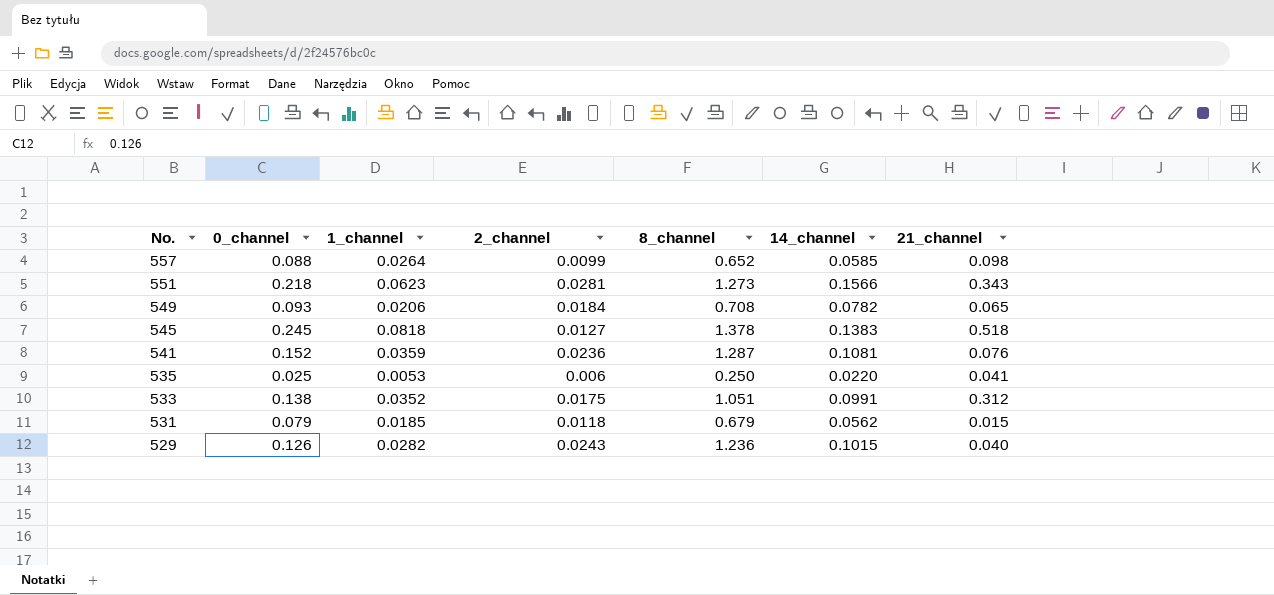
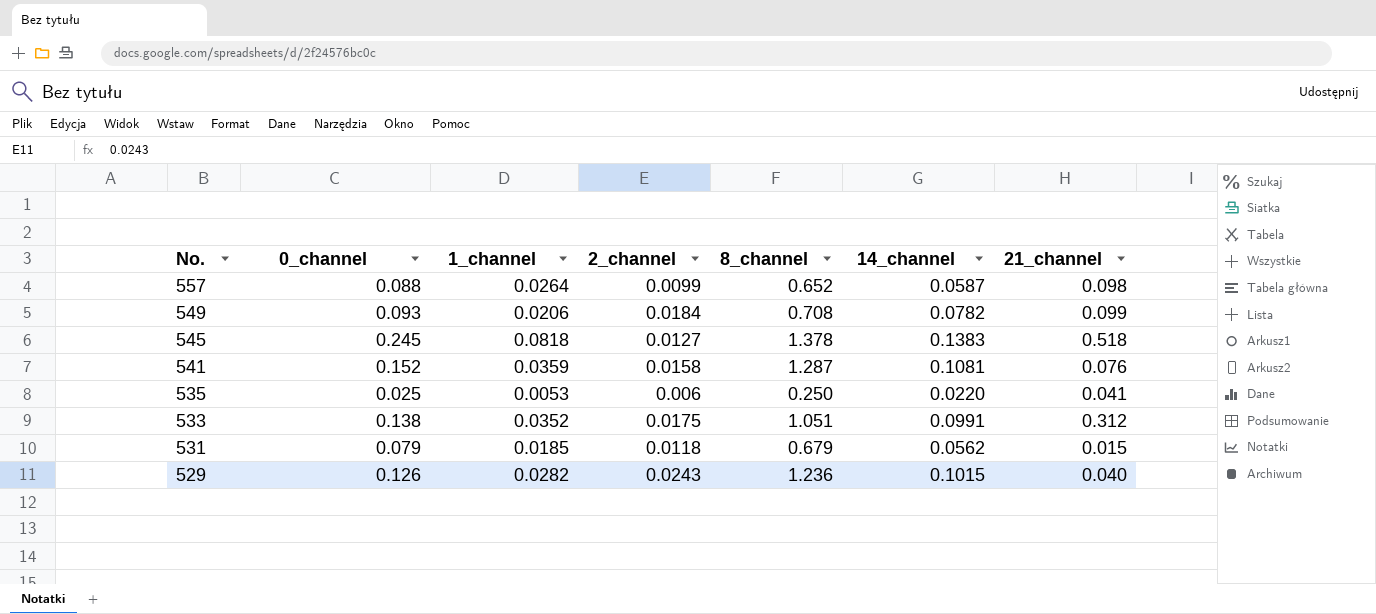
row 551: 0.218 | 0.0623 | 0.0281 | 1.273 | 0.1566 | 0.343 -> none
557 | 14_channel: 0.0585 -> 0.0587
549 | 21_channel: 0.065 -> 0.099
541 | 2_channel: 0.0236 -> 0.0158

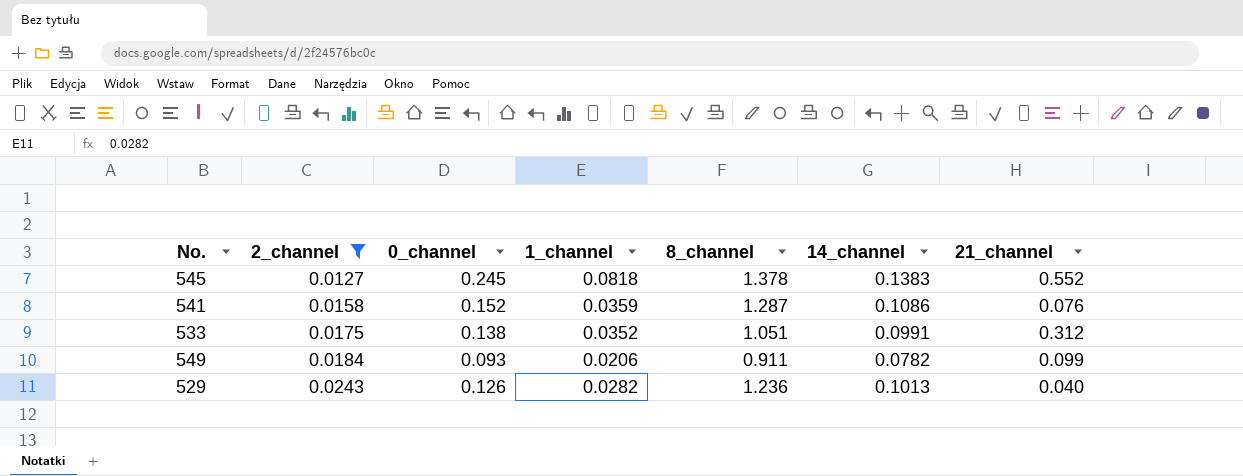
filter: none -> 2_channel >= 0.0127
row order: No. descending -> 2_channel ascending
column 2_channel | position: 4 -> 2
545 | 21_channel: 0.518 -> 0.552
541 | 14_channel: 0.1081 -> 0.1086
549 | 8_channel: 0.708 -> 0.911
529 | 14_channel: 0.1015 -> 0.1013

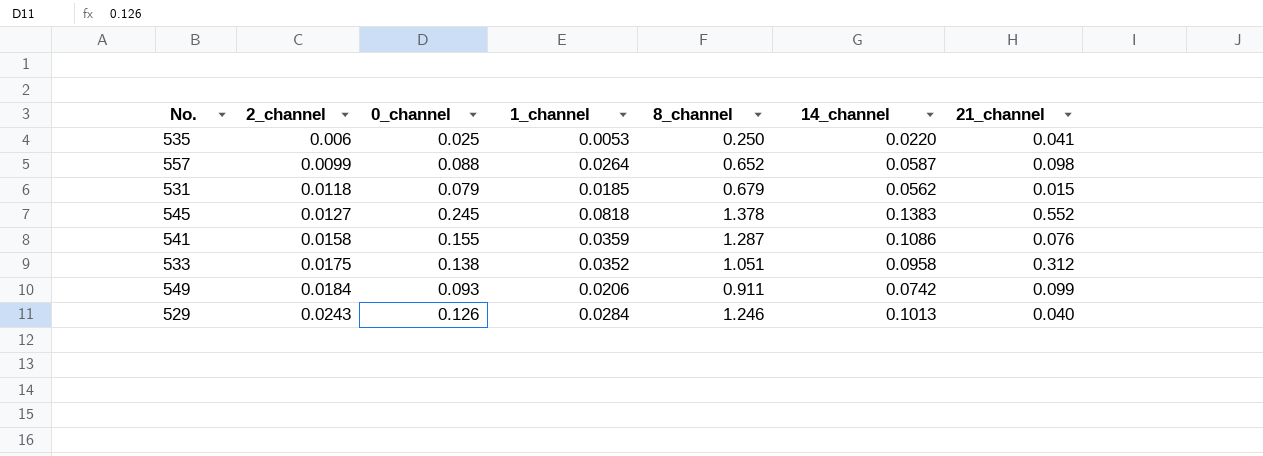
filter: 2_channel >= 0.0127 -> none
541 | 0_channel: 0.152 -> 0.155
533 | 14_channel: 0.0991 -> 0.0958
549 | 14_channel: 0.0782 -> 0.0742
529 | 1_channel: 0.0282 -> 0.0284
529 | 8_channel: 1.236 -> 1.246

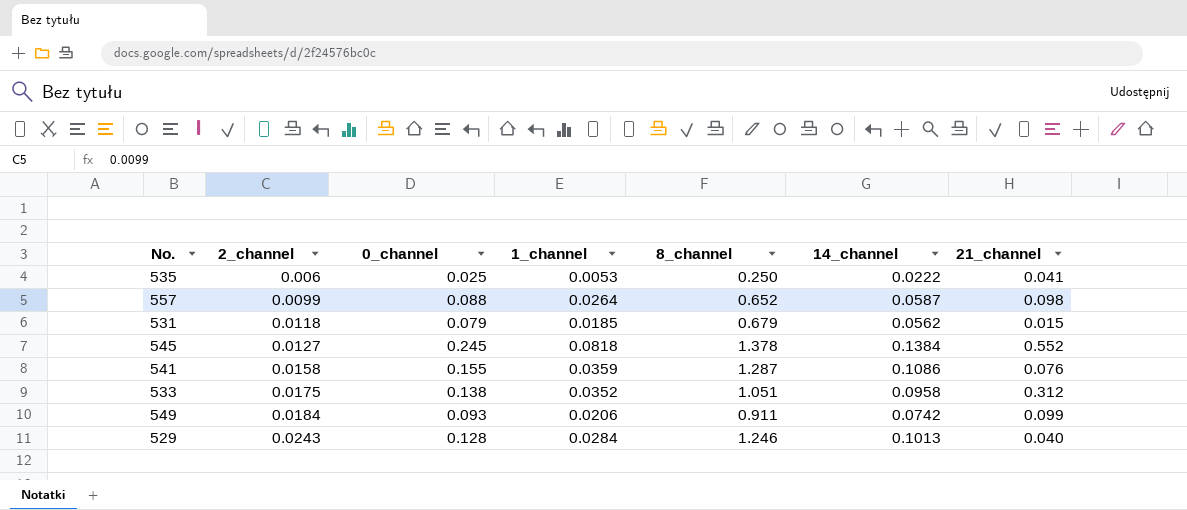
535 | 14_channel: 0.0220 -> 0.0222
545 | 14_channel: 0.1383 -> 0.1384
529 | 0_channel: 0.126 -> 0.128

